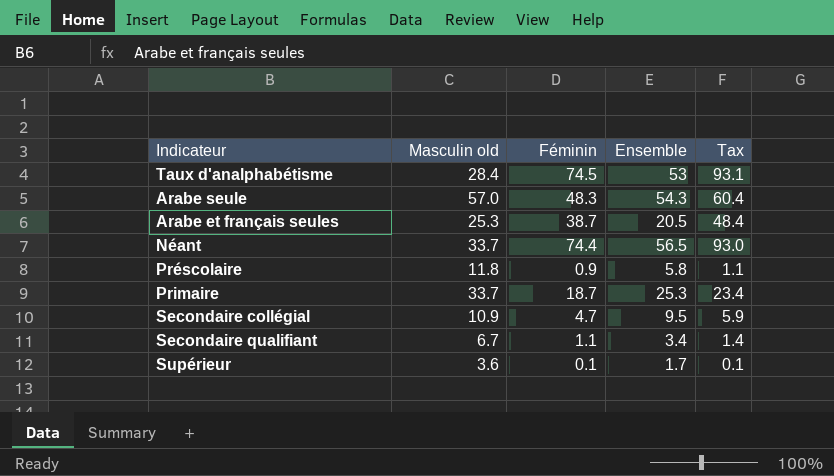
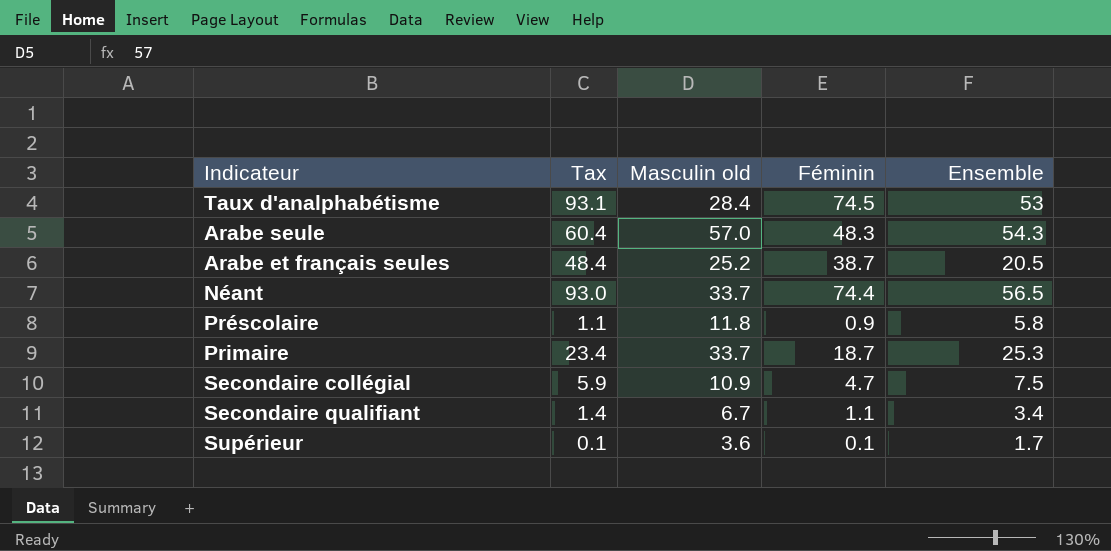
column Tax | position: 5 -> 2
Arabe et français seules | Masculin old: 25.3 -> 25.2
Secondaire collégial | Ensemble: 9.5 -> 7.5

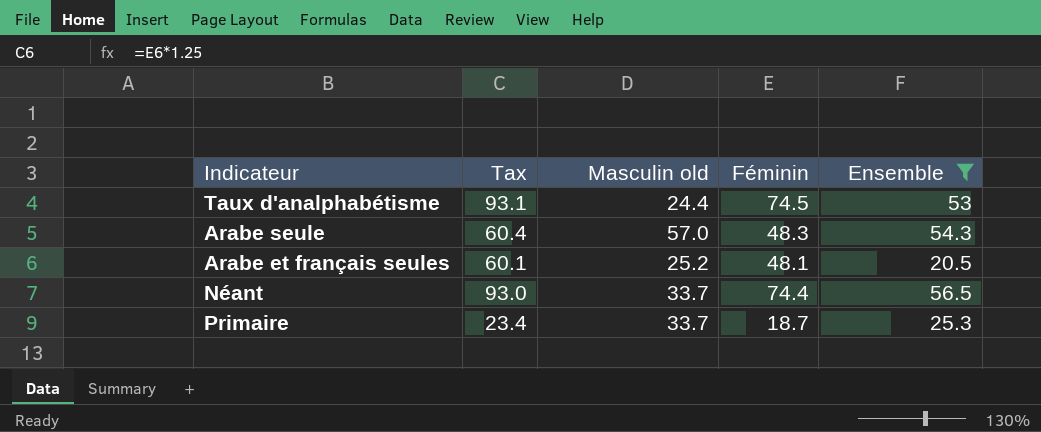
filter: none -> Ensemble >= 20.5
Taux d'analphabétisme | Masculin old: 28.4 -> 24.4
Arabe et français seules | Tax: 48.4 -> 60.1
Arabe et français seules | Féminin: 38.7 -> 48.1

